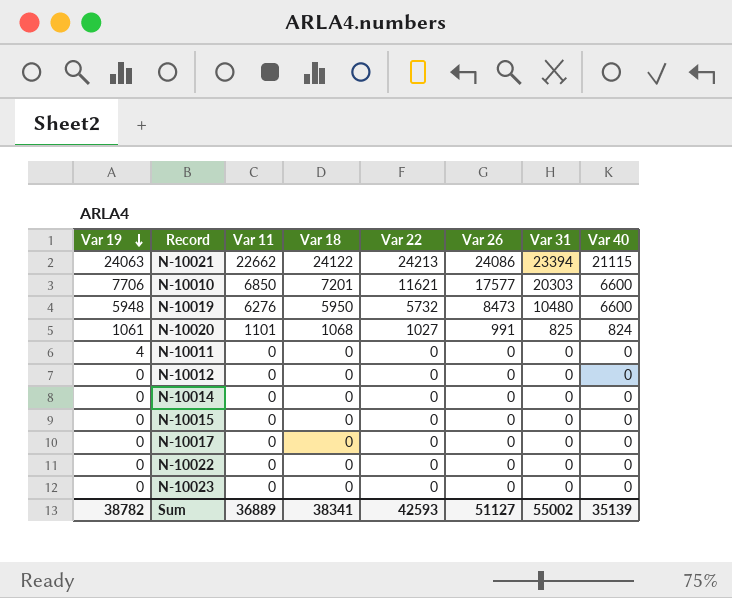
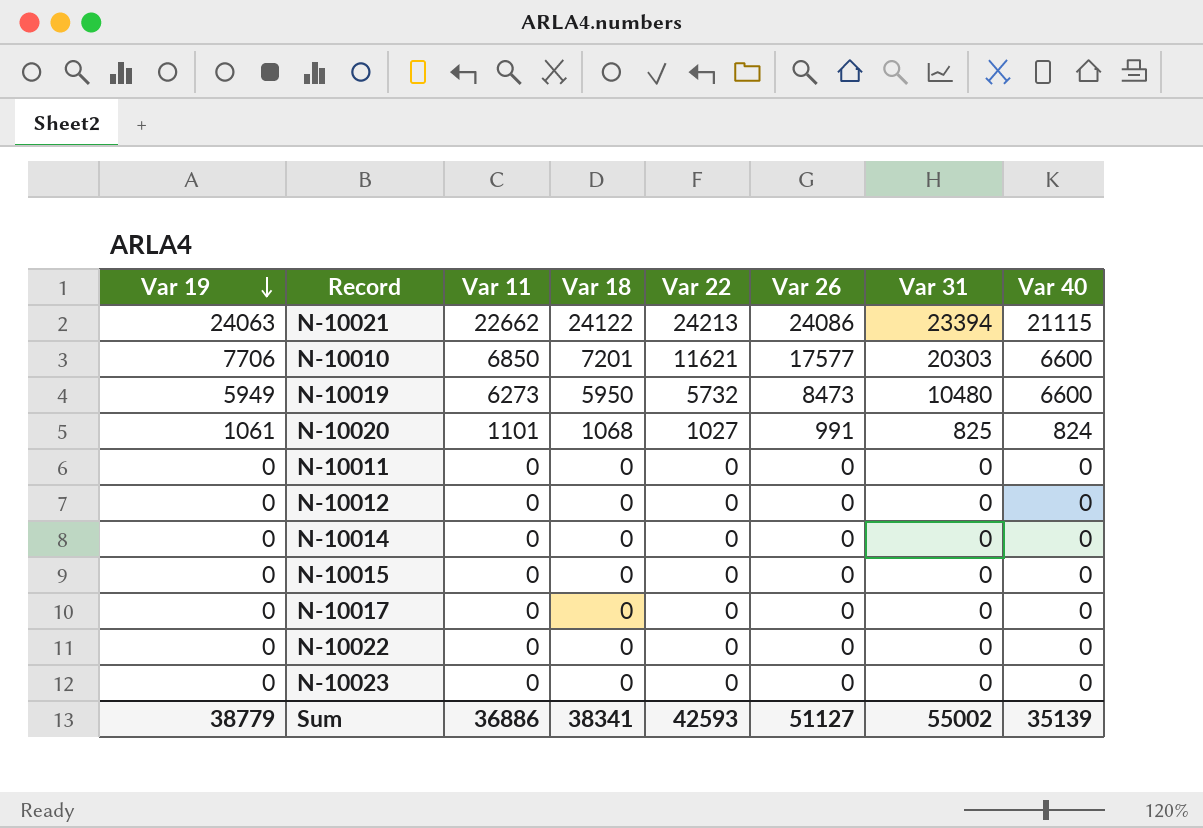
N-10019 | Var 19: 5948 -> 5949
N-10019 | Var 11: 6276 -> 6273
N-10011 | Var 19: 4 -> 0
Sum | Var 19: 38782 -> 38779
Sum | Var 11: 36889 -> 36886

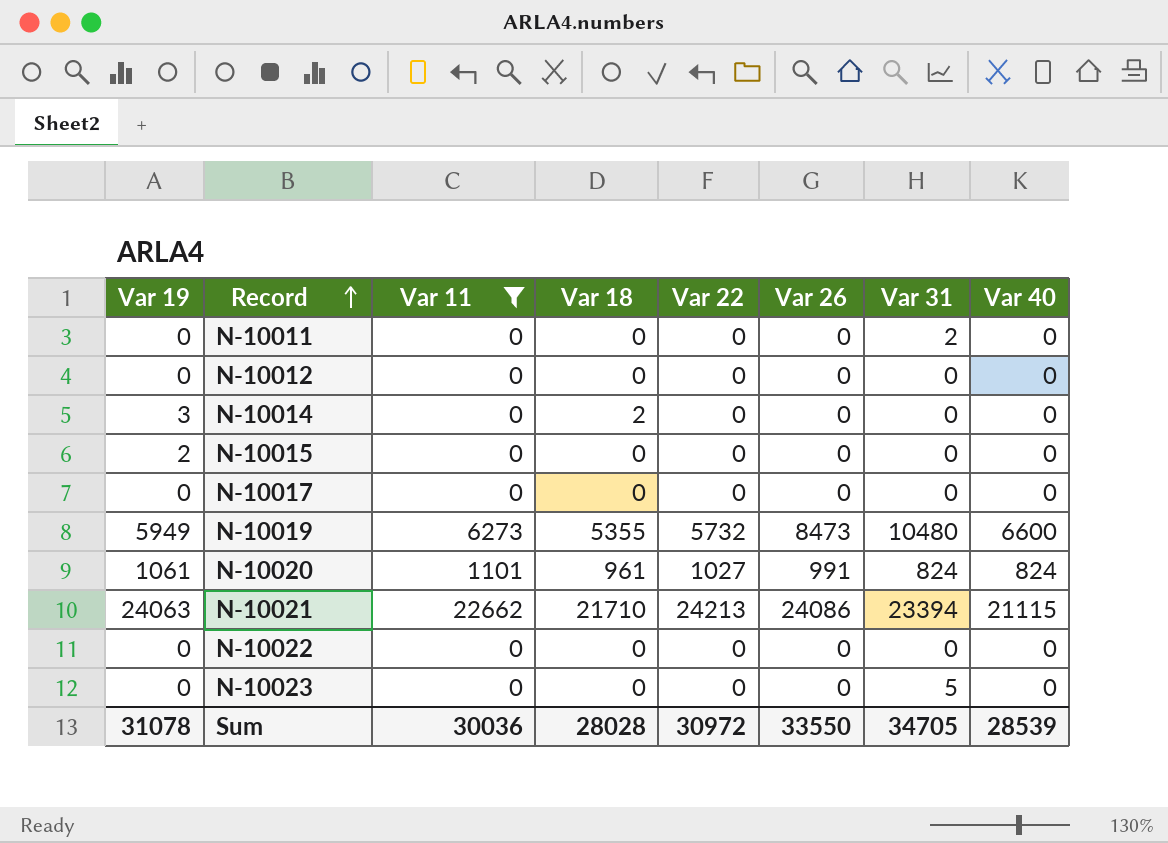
filter: none -> Var 11 != 6850
row order: Var 19 descending -> Record ascending
N-10011 | Var 31: 0 -> 2
N-10014 | Var 19: 0 -> 3
N-10014 | Var 18: 0 -> 2
N-10015 | Var 19: 0 -> 2
N-10019 | Var 18: 5950 -> 5355
N-10020 | Var 18: 1068 -> 961
N-10020 | Var 31: 825 -> 824
N-10021 | Var 18: 24122 -> 21710
N-10023 | Var 31: 0 -> 5
Sum | Var 19: 38779 -> 31078
Sum | Var 11: 36886 -> 30036
Sum | Var 18: 38341 -> 28028
Sum | Var 22: 42593 -> 30972
Sum | Var 26: 51127 -> 33550
Sum | Var 31: 55002 -> 34705
Sum | Var 40: 35139 -> 28539

